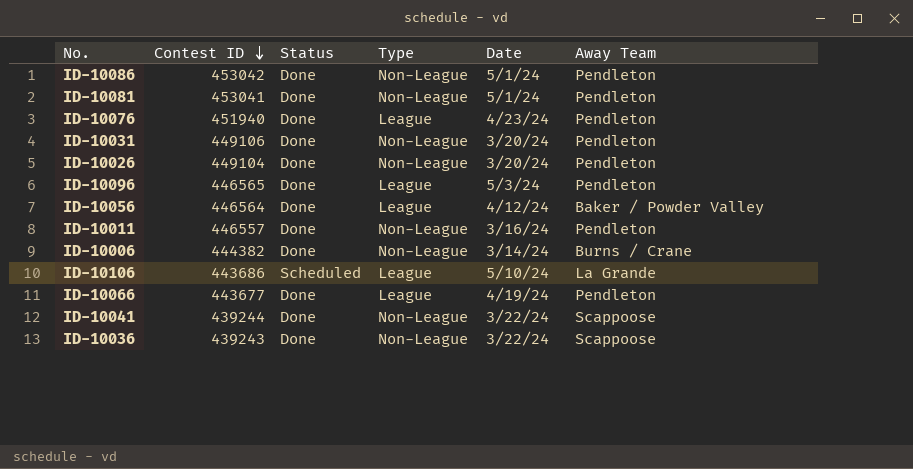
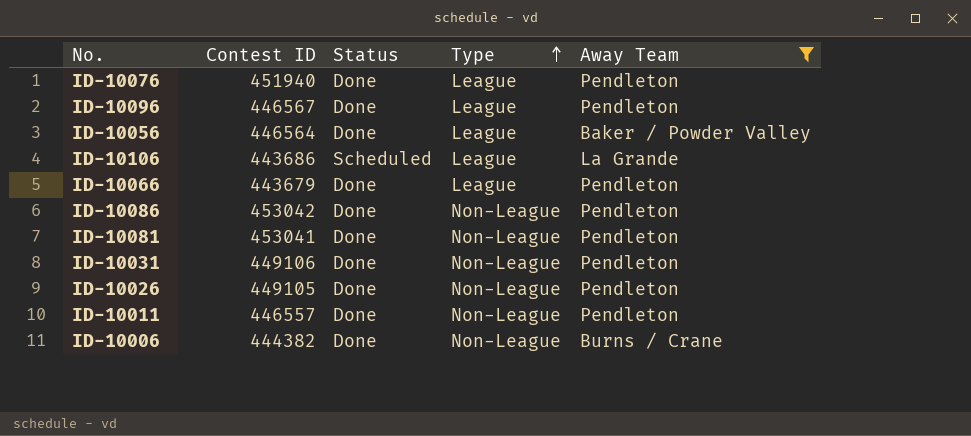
filter: none -> Away Team != Scappoose
row order: Contest ID descending -> Type ascending
column Date | position: 5 -> none
ID-10096 | Contest ID: 446565 -> 446567
ID-10066 | Contest ID: 443677 -> 443679
ID-10026 | Contest ID: 449104 -> 449105

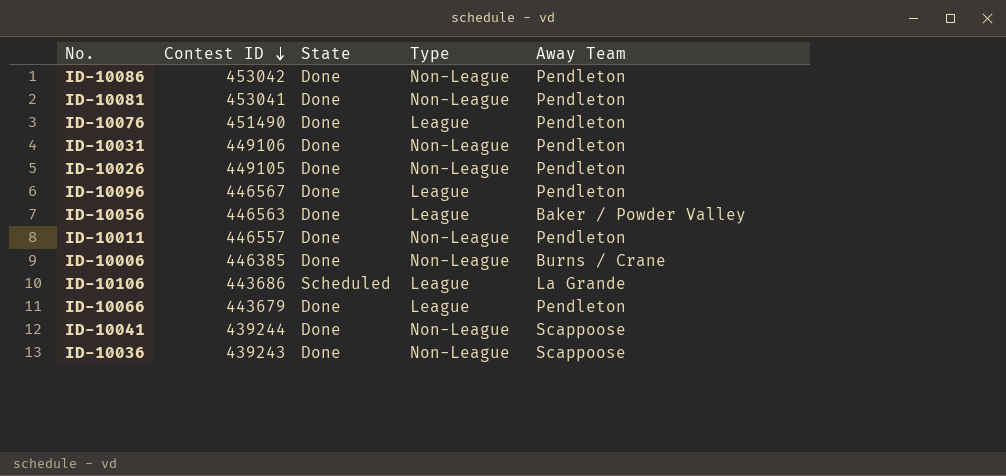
filter: Away Team != Scappoose -> none
row order: Type ascending -> Contest ID descending
column name: Status -> State
ID-10076 | Contest ID: 451940 -> 451490
ID-10056 | Contest ID: 446564 -> 446563
ID-10006 | Contest ID: 444382 -> 446385

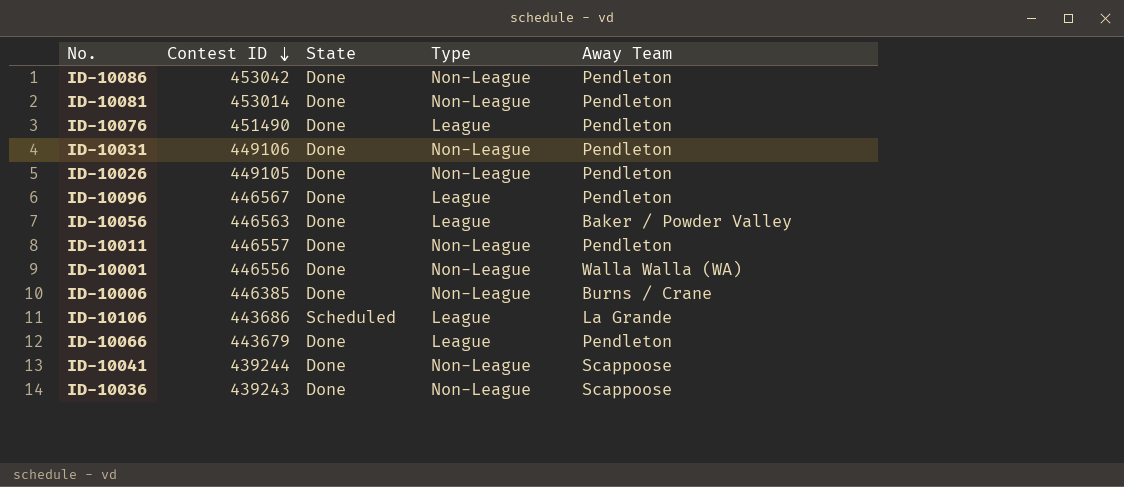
ID-10081 | Contest ID: 453041 -> 453014
row ID-10001: none -> 446556 | Done | Non-League | Walla Walla (WA)

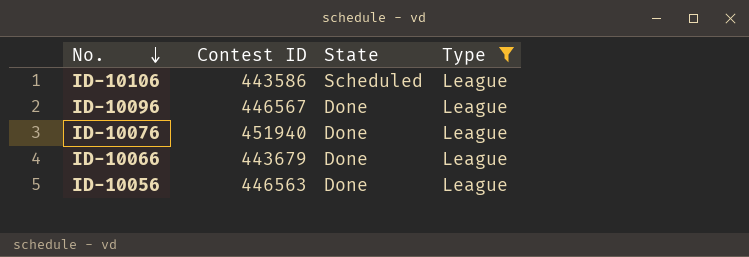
filter: none -> Type = League
row order: Contest ID descending -> No. descending
column Away Team | position: 5 -> none
ID-10106 | Contest ID: 443686 -> 443586
ID-10076 | Contest ID: 451490 -> 451940

